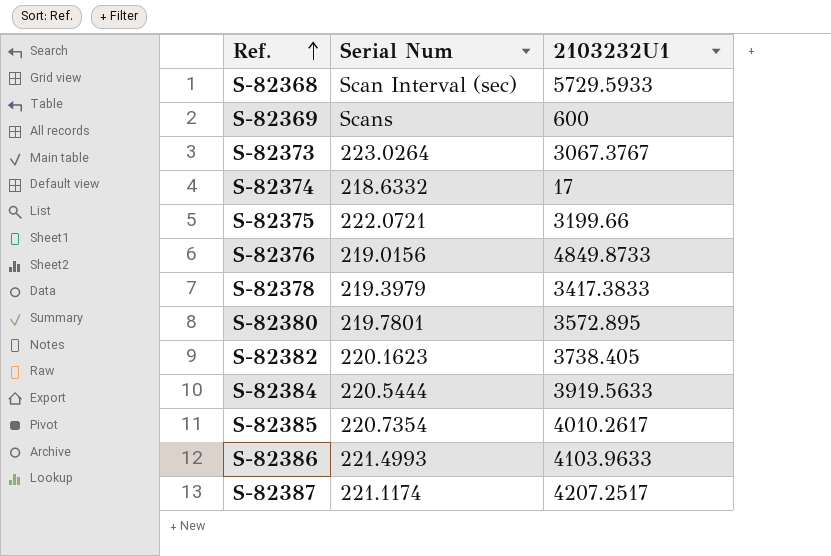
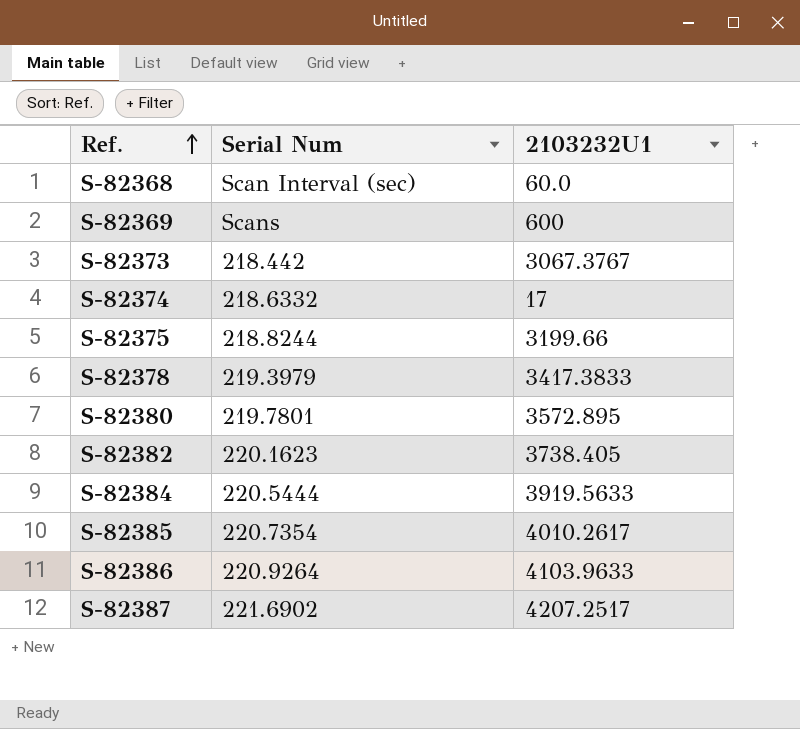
row S-82376: 219.0156 | 4849.8733 -> none
S-82368 | 2103232U1: 5729.5933 -> 60.0
S-82373 | Serial Num: 223.0264 -> 218.442
S-82375 | Serial Num: 222.0721 -> 218.8244
S-82386 | Serial Num: 221.4993 -> 220.9264
S-82387 | Serial Num: 221.1174 -> 221.6902

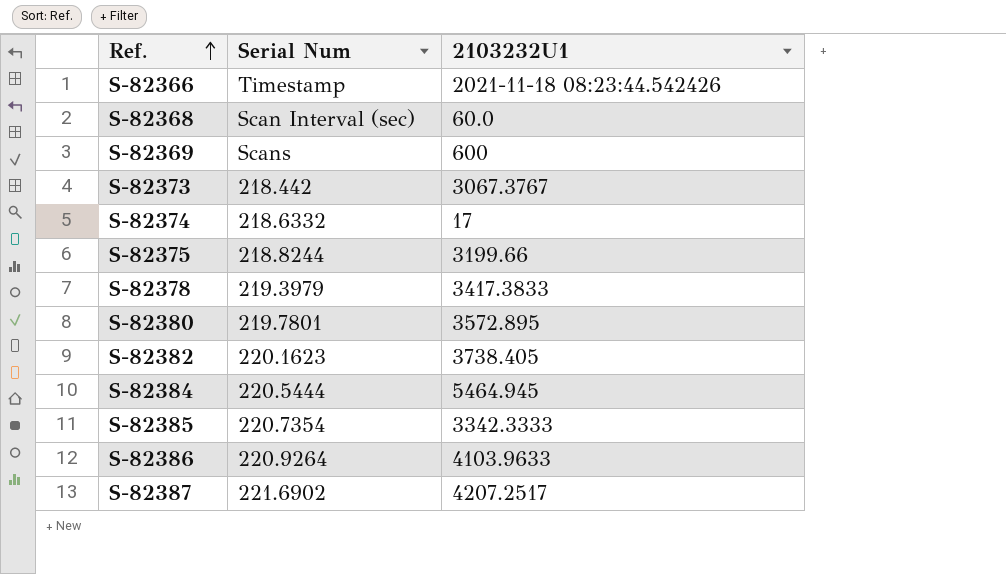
row S-82366: none -> Timestamp | 2021-11-18 08:23:44.542426
S-82384 | 2103232U1: 3919.5633 -> 5464.945
S-82385 | 2103232U1: 4010.2617 -> 3342.3333

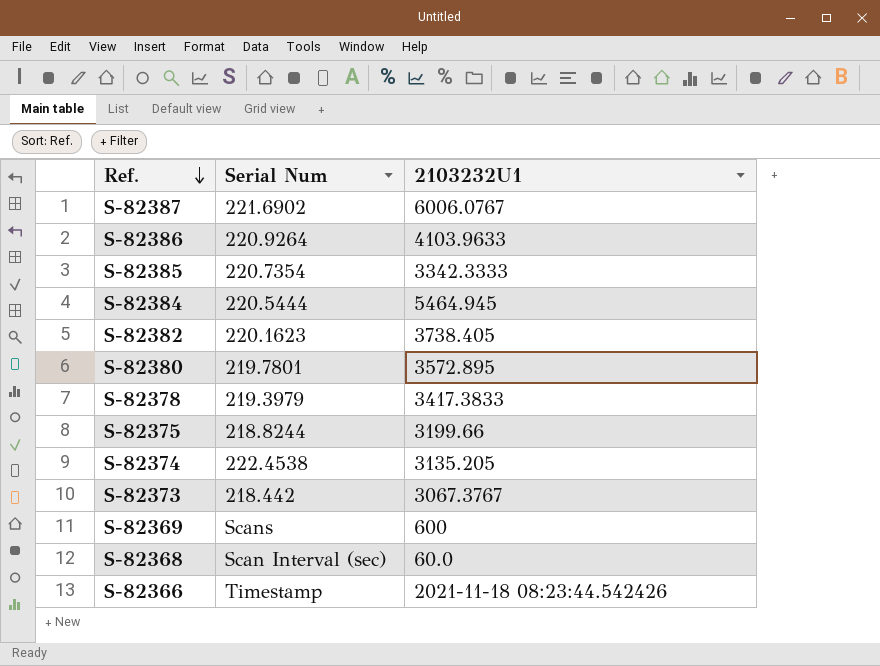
row order: Ref. ascending -> Ref. descending
S-82387 | 2103232U1: 4207.2517 -> 6006.0767
S-82374 | Serial Num: 218.6332 -> 222.4538
S-82374 | 2103232U1: 17 -> 3135.205

